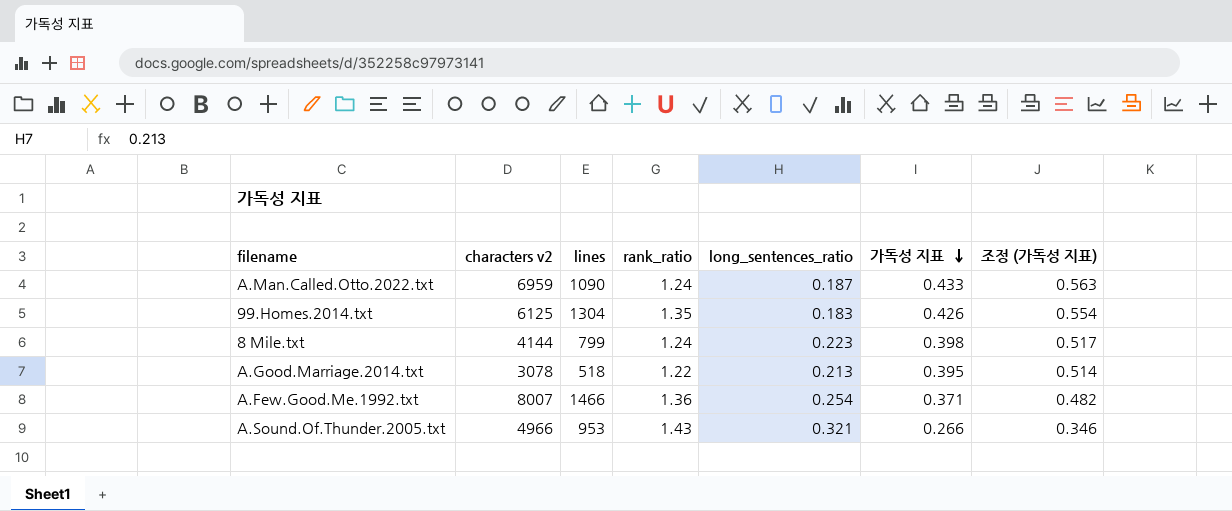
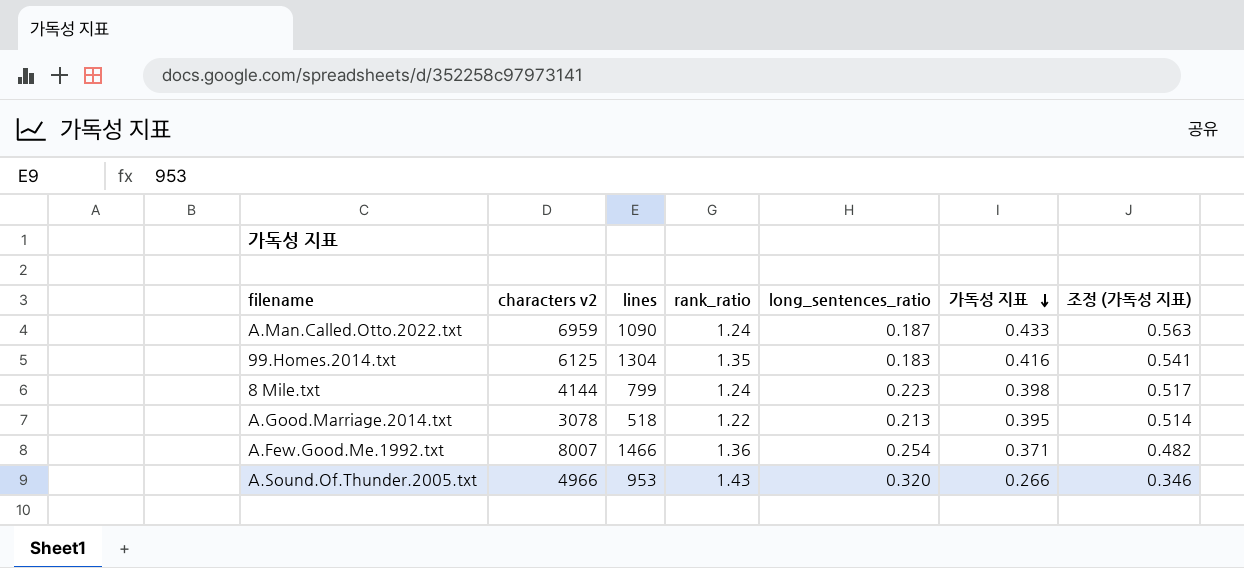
99.Homes.2014.txt | 가독성 지표: 0.426 -> 0.416
99.Homes.2014.txt | 조정 (가독성 지표): 0.554 -> 0.541
A.Sound.Of.Thunder.2005.txt | long_sentences_ratio: 0.321 -> 0.320

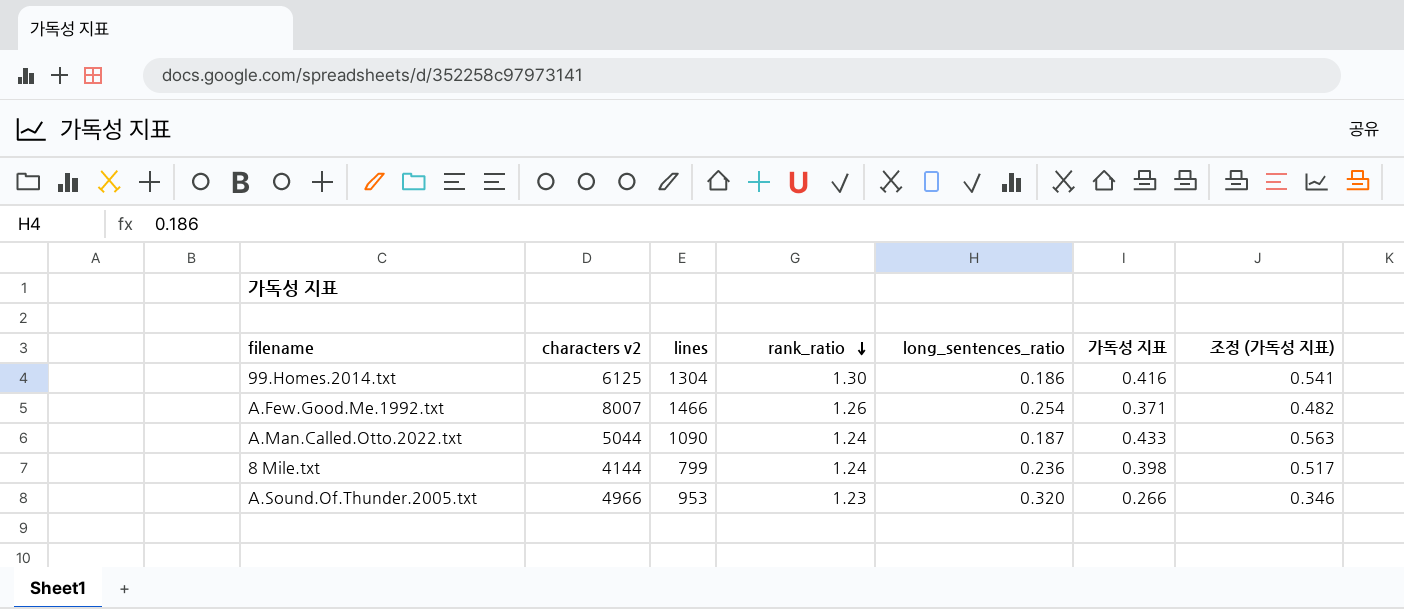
row order: 가독성 지표 descending -> rank_ratio descending
row A.Good.Marriage.2014.txt: 3078 | 518 | 1.22 | 0.213 | 0.395 | 0.514 -> none
99.Homes.2014.txt | rank_ratio: 1.35 -> 1.30
99.Homes.2014.txt | long_sentences_ratio: 0.183 -> 0.186
A.Few.Good.Me.1992.txt | rank_ratio: 1.36 -> 1.26
A.Man.Called.Otto.2022.txt | characters v2: 6959 -> 5044
8 Mile.txt | long_sentences_ratio: 0.223 -> 0.236
A.Sound.Of.Thunder.2005.txt | rank_ratio: 1.43 -> 1.23

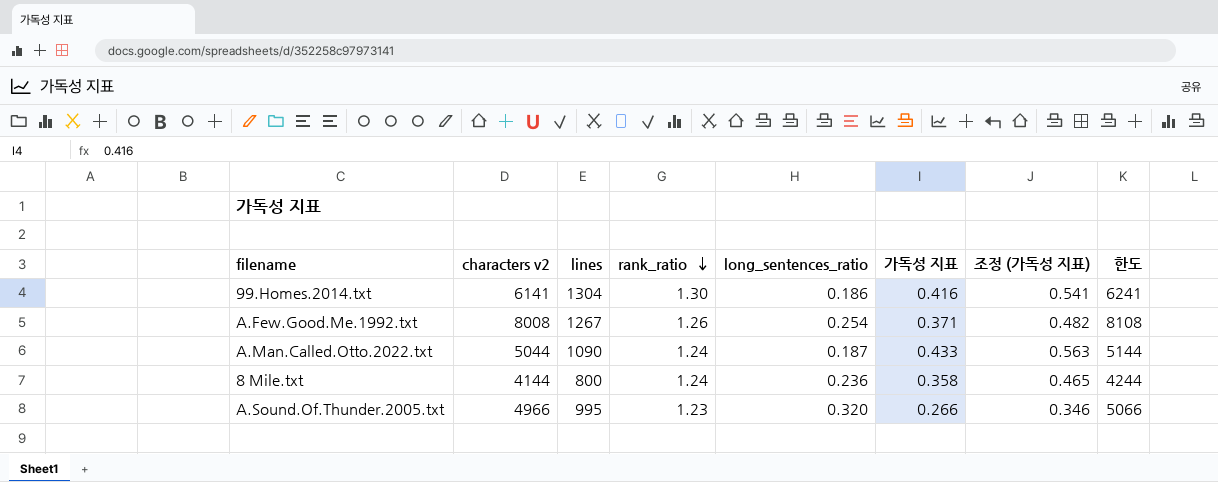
column 한도 | formula: none -> [characters v2] + 100
99.Homes.2014.txt | characters v2: 6125 -> 6141
A.Few.Good.Me.1992.txt | characters v2: 8007 -> 8008
A.Few.Good.Me.1992.txt | lines: 1466 -> 1267
8 Mile.txt | lines: 799 -> 800
8 Mile.txt | 가독성 지표: 0.398 -> 0.358
8 Mile.txt | 조정 (가독성 지표): 0.517 -> 0.465
A.Sound.Of.Thunder.2005.txt | lines: 953 -> 995

